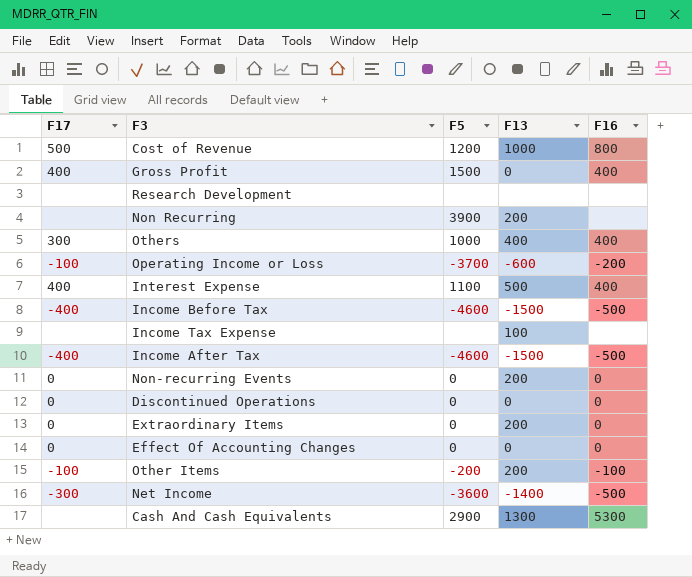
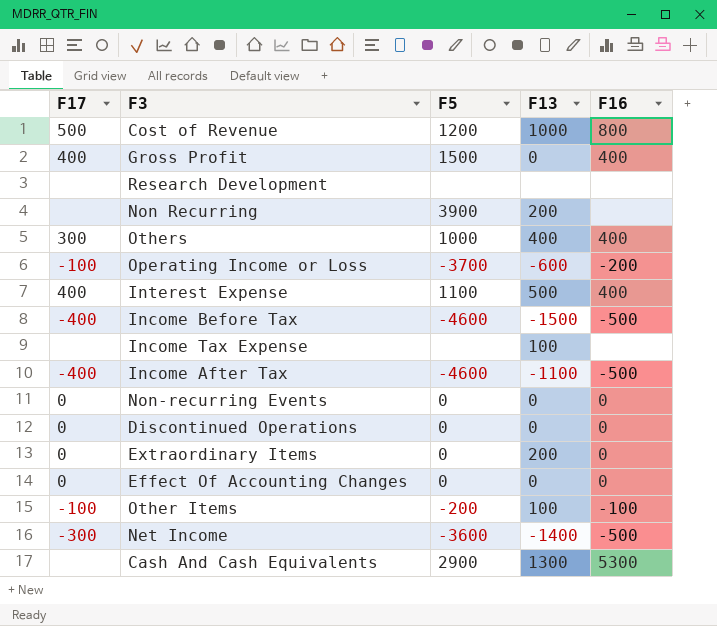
Income After Tax | F13: -1500 -> -1100
Non-recurring Events | F13: 200 -> 0
Other Items | F13: 200 -> 100

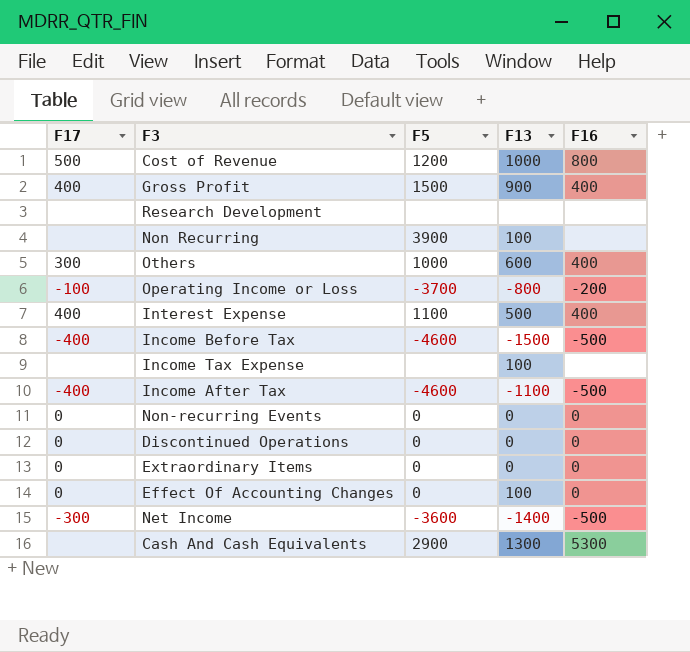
row Other Items: -100 | -200 | 100 | -100 -> none
Gross Profit | F13: 0 -> 900
Non Recurring | F13: 200 -> 100
Others | F13: 400 -> 600
Operating Income or Loss | F13: -600 -> -800
Extraordinary Items | F13: 200 -> 0
Effect Of Accounting Changes | F13: 0 -> 100

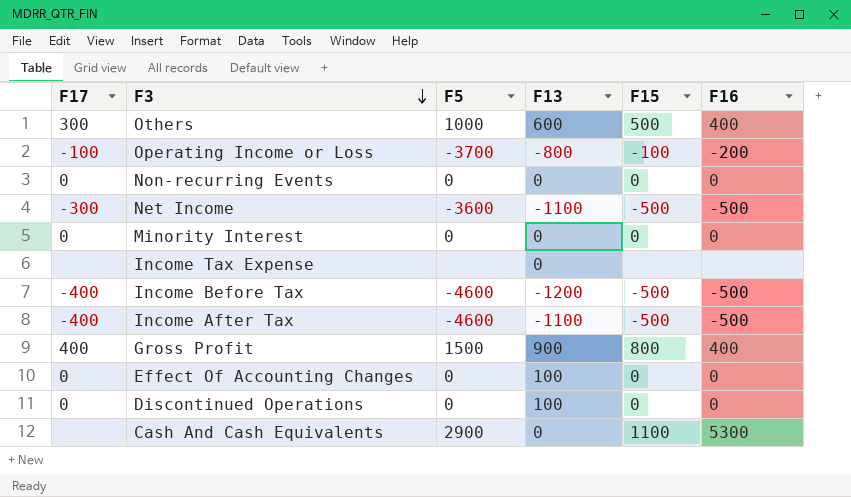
row order: none -> F3 descending
column F15 | position: none -> 5
row Cost of Revenue: 500 | 1200 | 1000 | 800 -> none
row Research Development: none | none | none | none -> none
row Non Recurring: none | 3900 | 100 | none -> none
row Interest Expense: 400 | 1100 | 500 | 400 -> none
row Extraordinary Items: 0 | 0 | 0 | 0 -> none
Net Income | F13: -1400 -> -1100
row Minority Interest: none -> 0 | 0 | 0 | 0 | 0
Income Tax Expense | F13: 100 -> 0
Income Before Tax | F13: -1500 -> -1200
Discontinued Operations | F13: 0 -> 100
Cash And Cash Equivalents | F13: 1300 -> 0

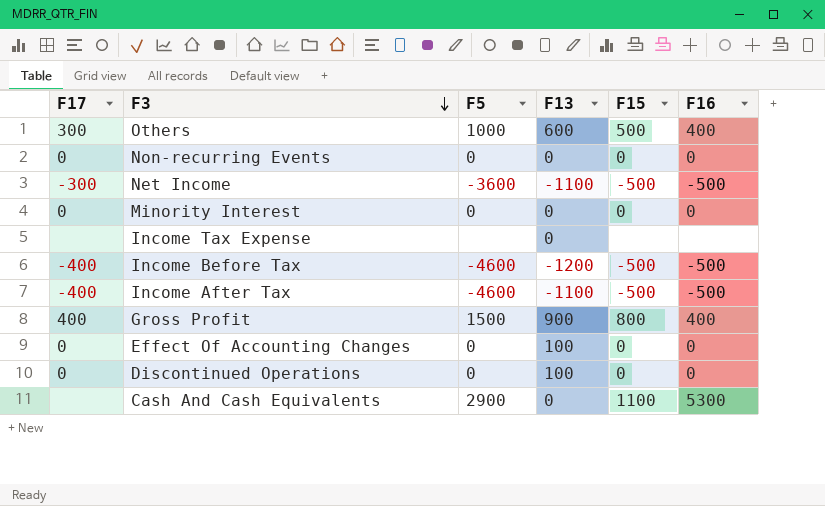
row Operating Income or Loss: -100 | -3700 | -800 | -100 | -200 -> none

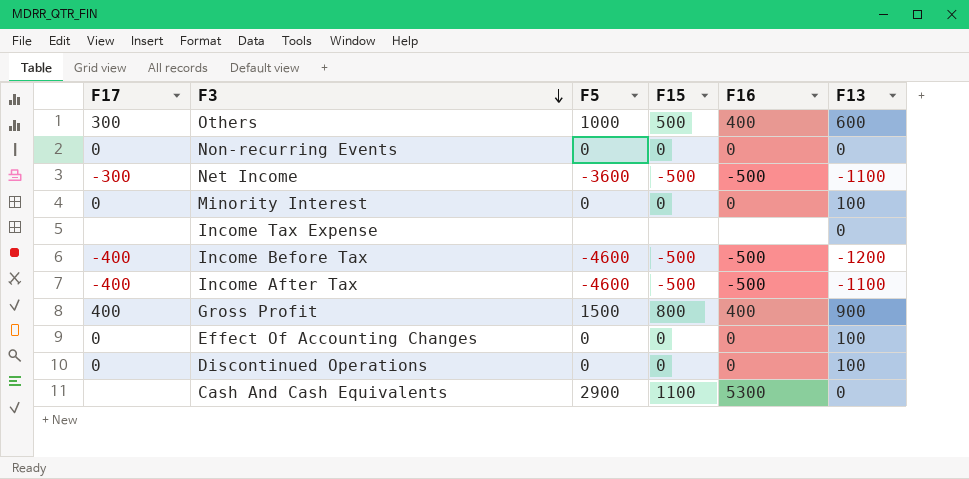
column F13 | position: 4 -> 6
Minority Interest | F13: 0 -> 100

